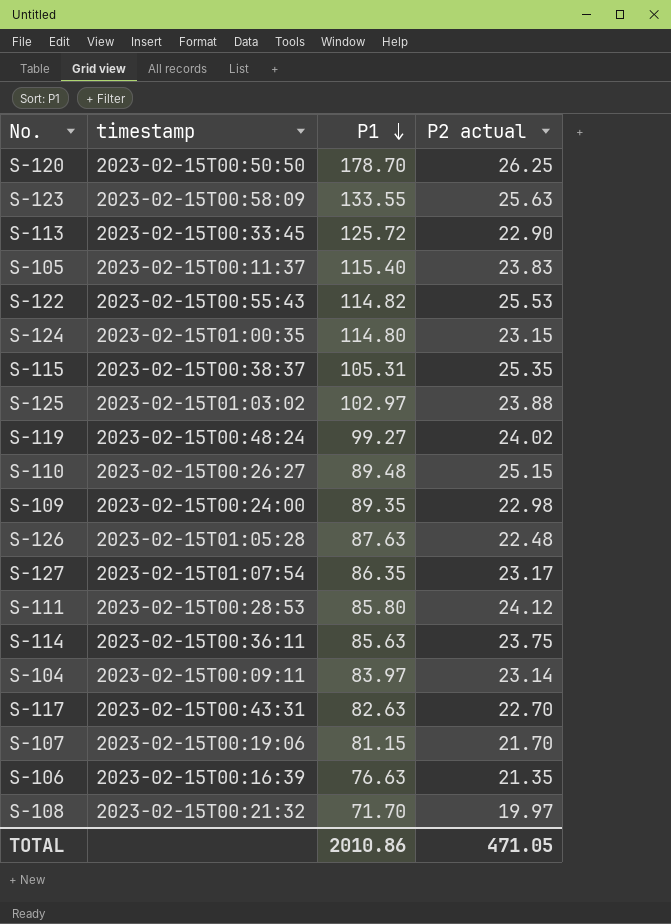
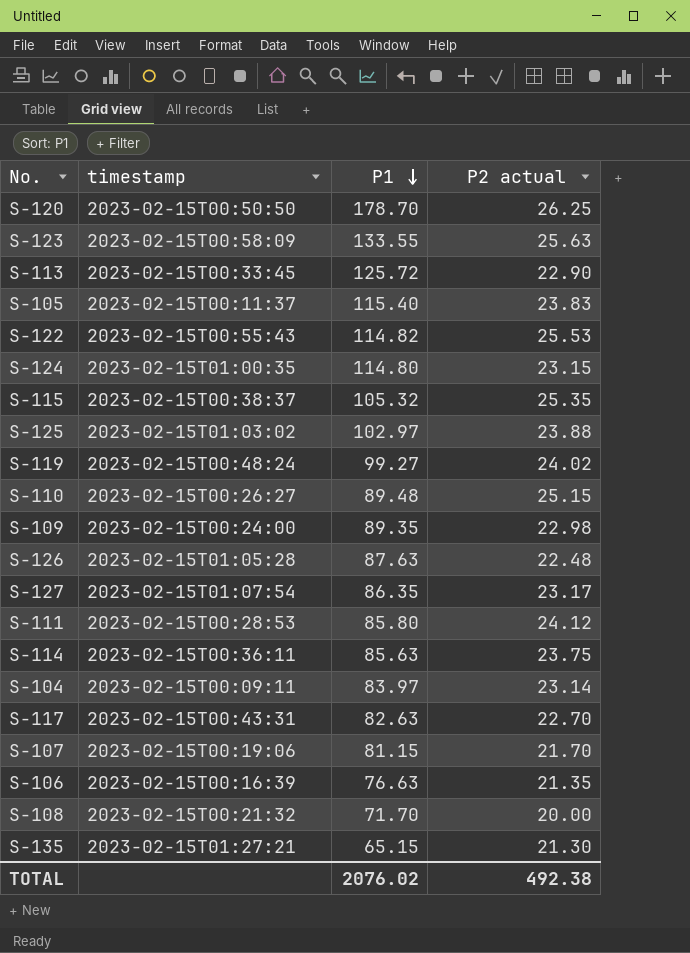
S-115 | P1: 105.31 -> 105.32
S-108 | P2 actual: 19.97 -> 20.00
row S-135: none -> 2023-02-15T01:27:21 | 65.15 | 21.30
TOTAL | P1: 2010.86 -> 2076.02
TOTAL | P2 actual: 471.05 -> 492.38

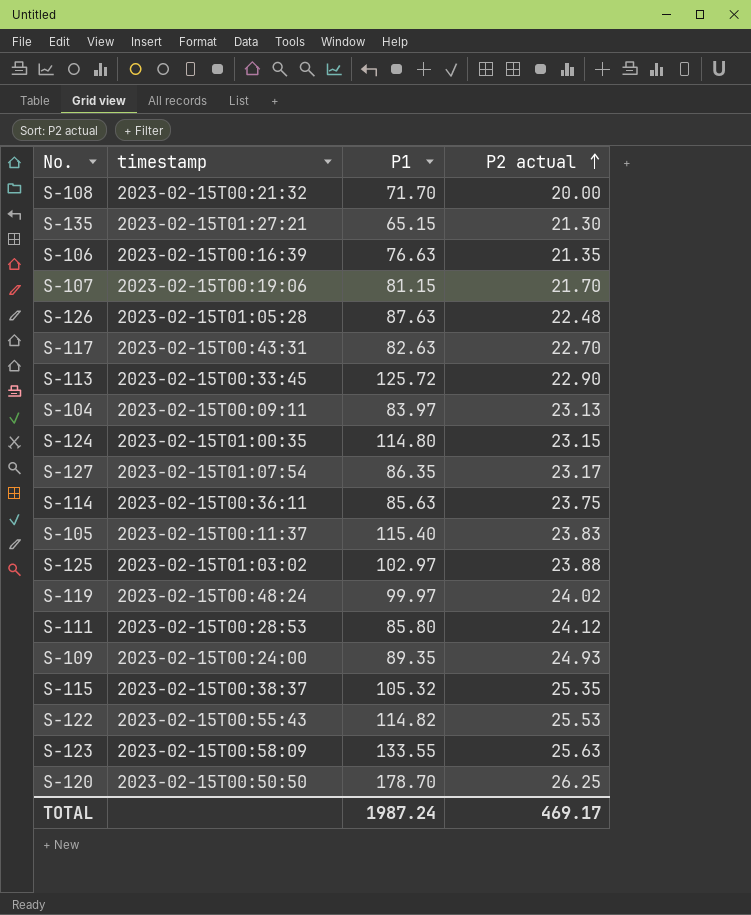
row order: P1 descending -> P2 actual ascending
row S-110: 2023-02-15T00:26:27 | 89.48 | 25.15 -> none
S-104 | P2 actual: 23.14 -> 23.13
S-119 | P1: 99.27 -> 99.97
S-109 | P2 actual: 22.98 -> 24.93
TOTAL | P1: 2076.02 -> 1987.24
TOTAL | P2 actual: 492.38 -> 469.17

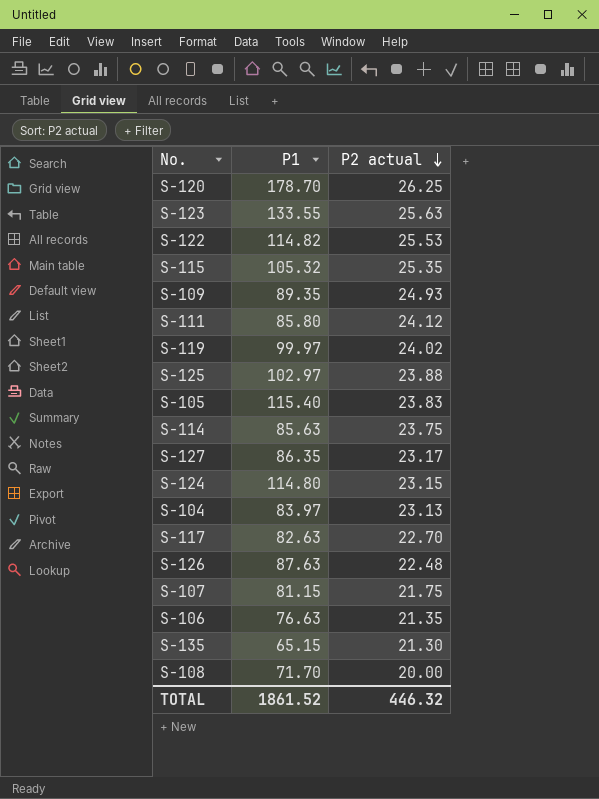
row order: P2 actual ascending -> P2 actual descending
column timestamp | position: 2 -> none
row S-113: 2023-02-15T00:33:45 | 125.72 | 22.90 -> none
S-107 | P2 actual: 21.70 -> 21.75
TOTAL | P1: 1987.24 -> 1861.52
TOTAL | P2 actual: 469.17 -> 446.32

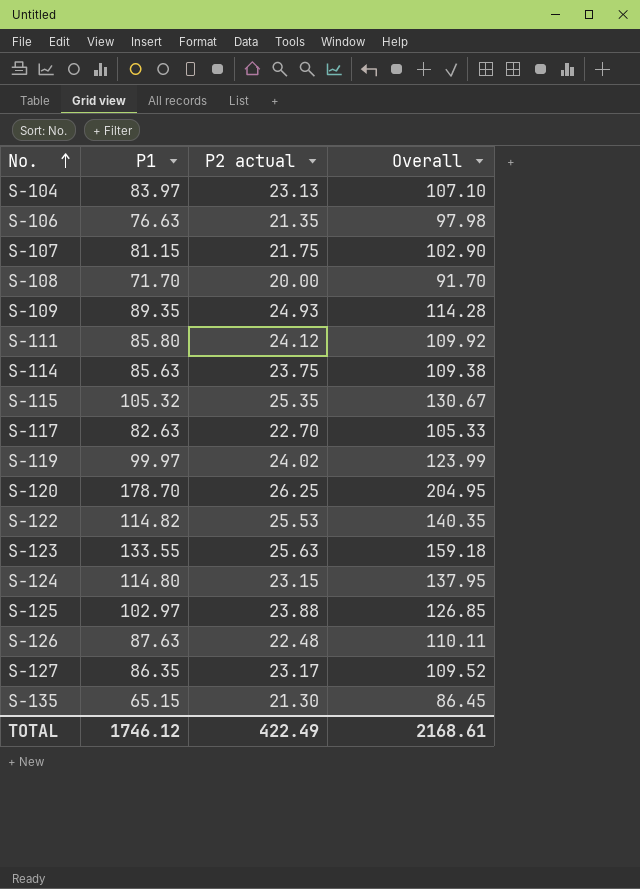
row order: P2 actual descending -> No. ascending
column Overall | formula: none -> [P1] + [P2 actual]
row S-105: 115.40 | 23.83 -> none
TOTAL | P1: 1861.52 -> 1746.12
TOTAL | P2 actual: 446.32 -> 422.49

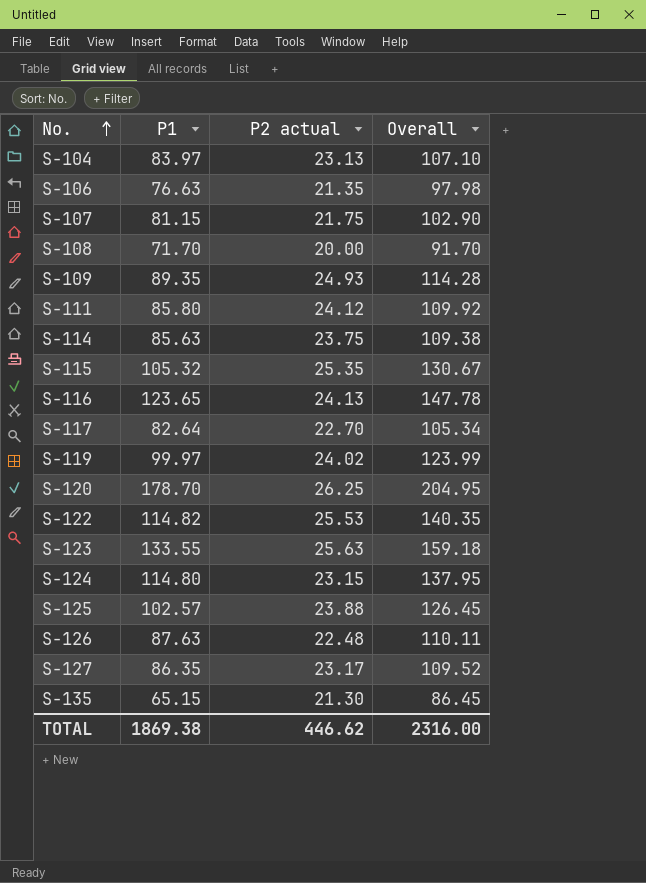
row S-116: none -> 123.65 | 24.13 | 147.78
S-117 | P1: 82.63 -> 82.64
S-117 | Overall: 105.33 -> 105.34
S-125 | P1: 102.97 -> 102.57
S-125 | Overall: 126.85 -> 126.45
TOTAL | P1: 1746.12 -> 1869.38
TOTAL | P2 actual: 422.49 -> 446.62
TOTAL | Overall: 2168.61 -> 2316.00

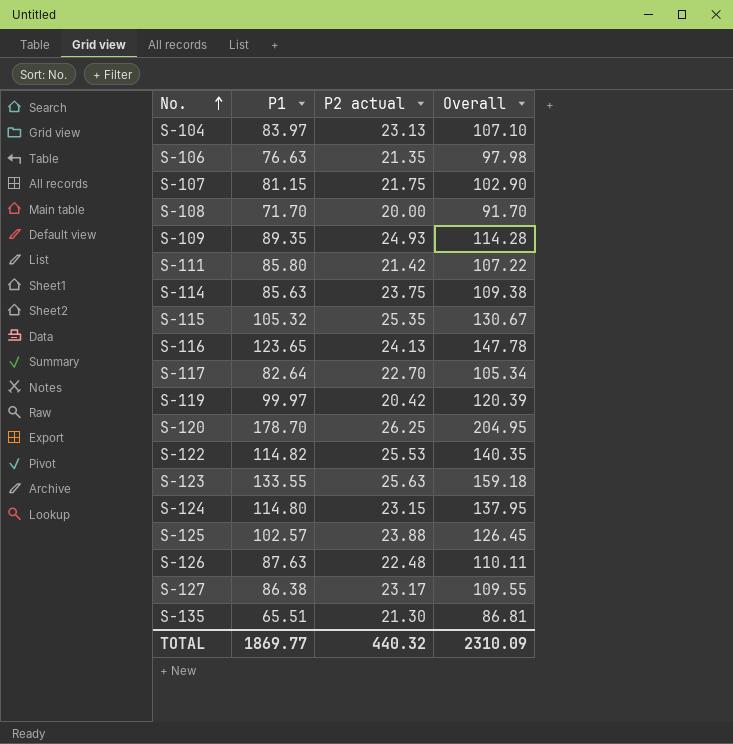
S-111 | P2 actual: 24.12 -> 21.42
S-111 | Overall: 109.92 -> 107.22
S-119 | P2 actual: 24.02 -> 20.42
S-119 | Overall: 123.99 -> 120.39
S-127 | P1: 86.35 -> 86.38
S-127 | Overall: 109.52 -> 109.55
S-135 | P1: 65.15 -> 65.51
S-135 | Overall: 86.45 -> 86.81
TOTAL | P1: 1869.38 -> 1869.77
TOTAL | P2 actual: 446.62 -> 440.32
TOTAL | Overall: 2316.00 -> 2310.09

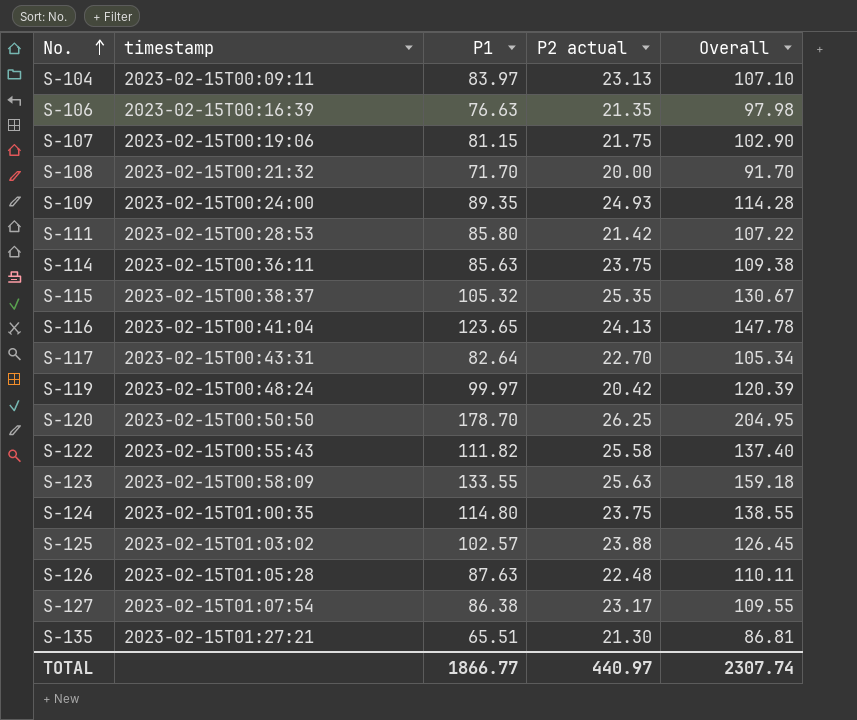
column timestamp | position: none -> 2
S-122 | P1: 114.82 -> 111.82
S-122 | P2 actual: 25.53 -> 25.58
S-122 | Overall: 140.35 -> 137.40
S-124 | P2 actual: 23.15 -> 23.75
S-124 | Overall: 137.95 -> 138.55
TOTAL | P1: 1869.77 -> 1866.77
TOTAL | P2 actual: 440.32 -> 440.97
TOTAL | Overall: 2310.09 -> 2307.74

